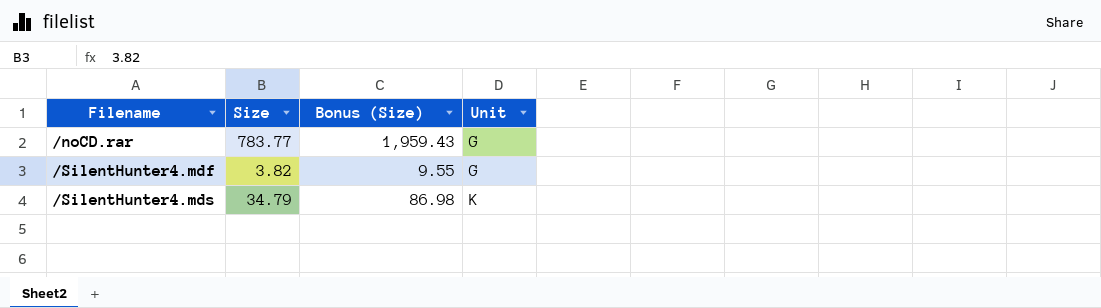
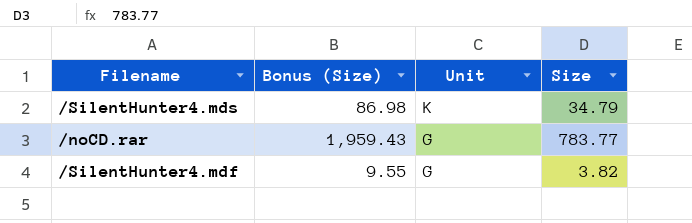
row order: Filename ascending -> Unit descending
column Size | position: 2 -> 4

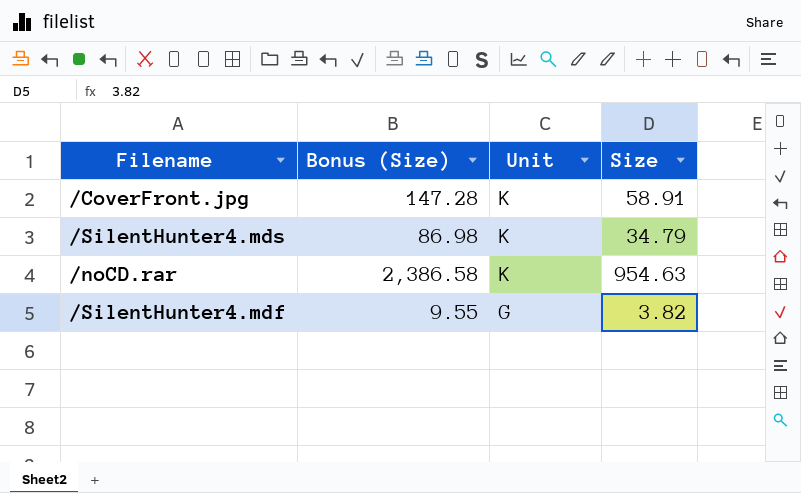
row /CoverFront.jpg: none -> 147.28 | K | 58.91
/noCD.rar | Bonus (Size): 1,959.43 -> 2,386.58
/noCD.rar | Unit: G -> K
/noCD.rar | Size: 783.77 -> 954.63

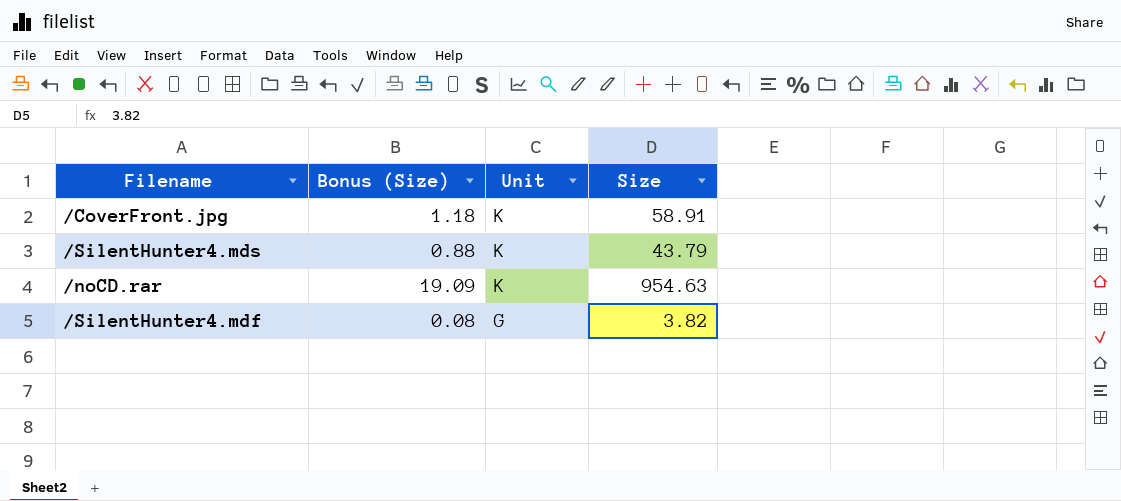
column Bonus (Size) | formula: [Size] * 2.5 -> [Size] * 0.02
/SilentHunter4.mds | Size: 34.79 -> 43.79

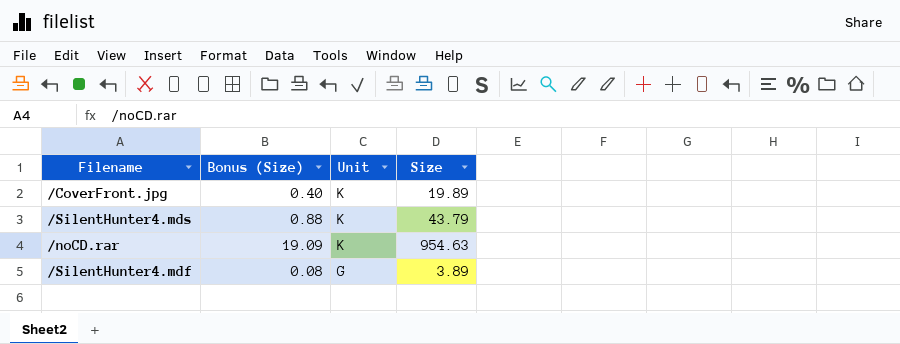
/CoverFront.jpg | Bonus (Size): 1.18 -> 0.40
/CoverFront.jpg | Size: 58.91 -> 19.89
/SilentHunter4.mdf | Size: 3.82 -> 3.89

